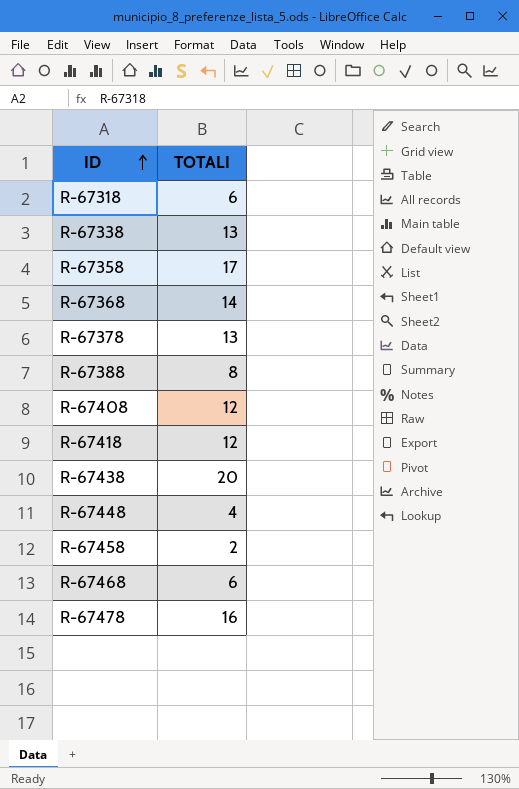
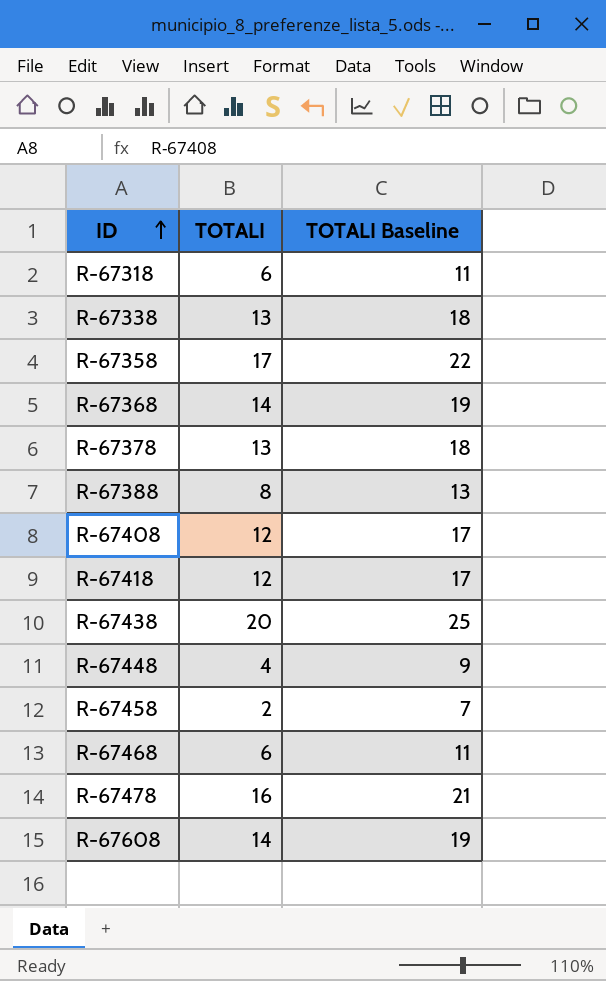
column TOTALI Baseline | formula: none -> [TOTALI] + 5
row R-67608: none -> 14 | 19

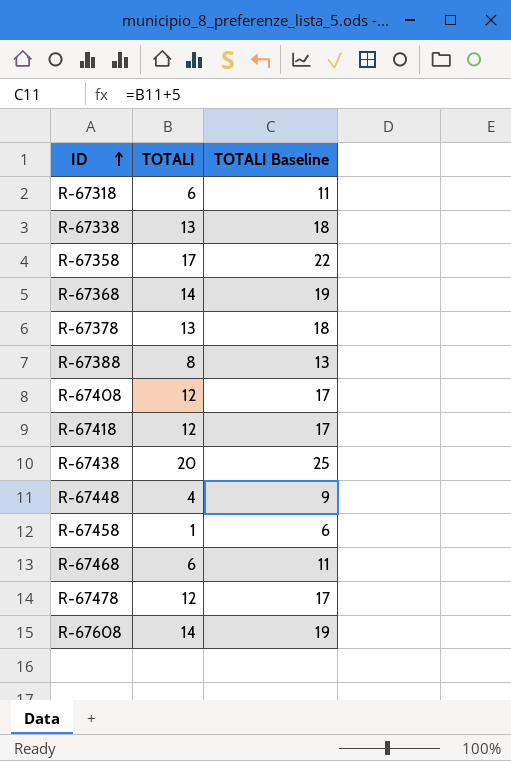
R-67458 | TOTALI: 2 -> 1
R-67458 | TOTALI Baseline: 7 -> 6
R-67478 | TOTALI: 16 -> 12
R-67478 | TOTALI Baseline: 21 -> 17

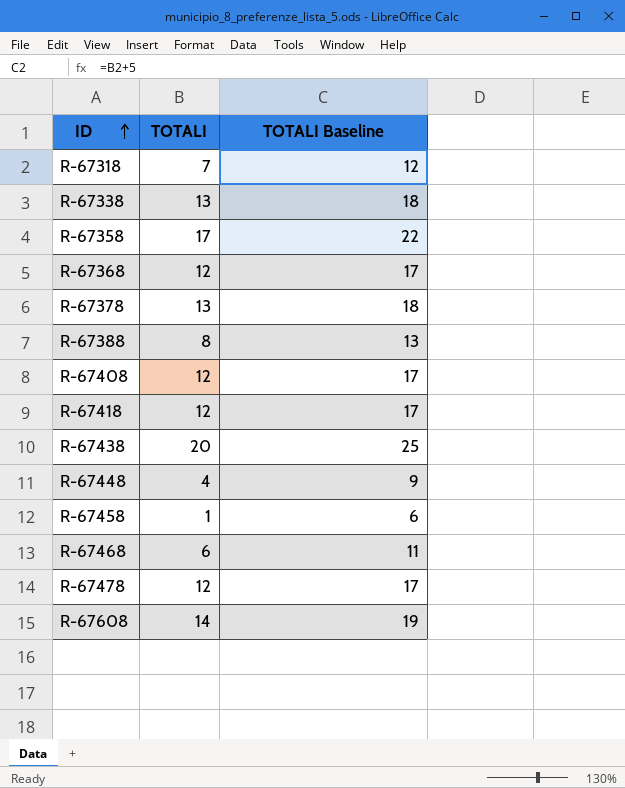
R-67318 | TOTALI: 6 -> 7
R-67318 | TOTALI Baseline: 11 -> 12
R-67368 | TOTALI: 14 -> 12
R-67368 | TOTALI Baseline: 19 -> 17

